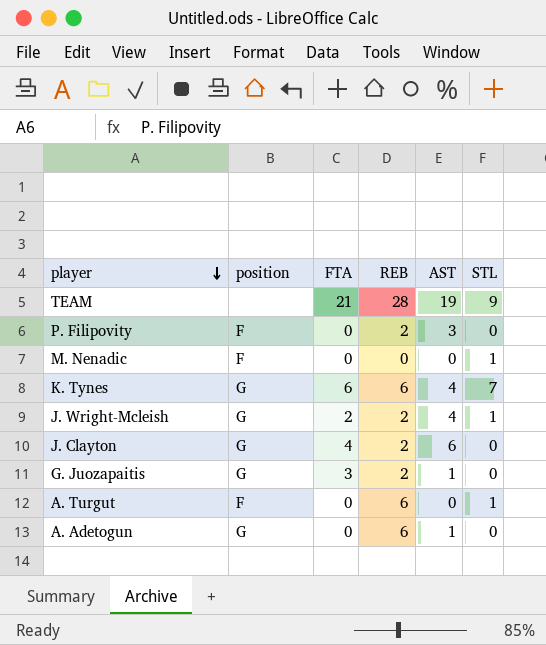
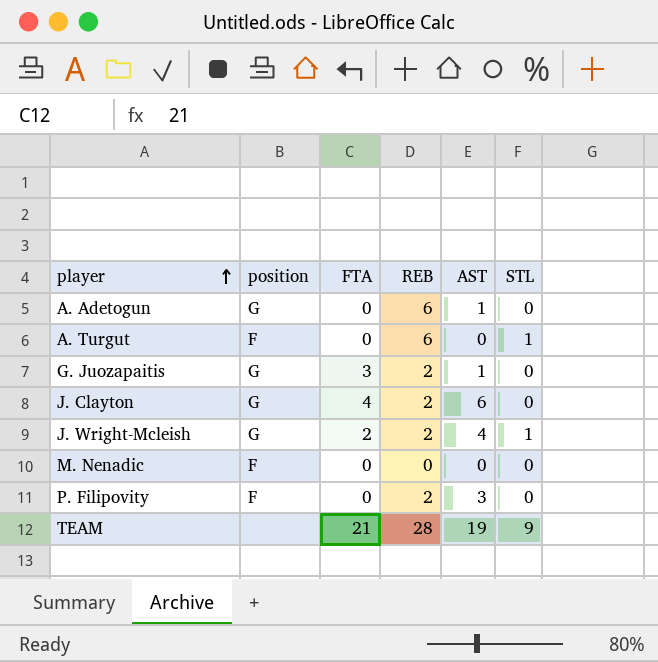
row order: player descending -> player ascending
row K. Tynes: G | 6 | 6 | 4 | 7 -> none
M. Nenadic | STL: 1 -> 0

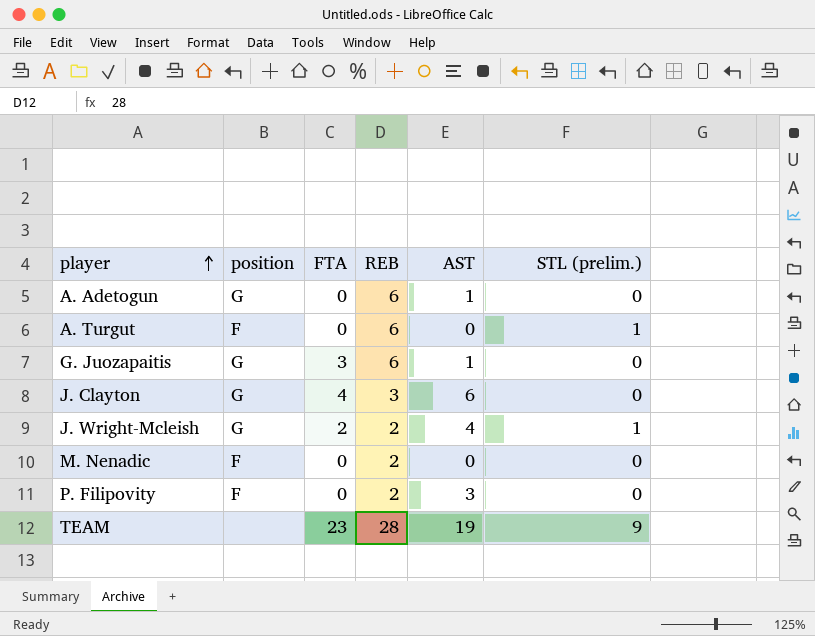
column name: STL -> STL (prelim.)
G. Juozapaitis | REB: 2 -> 6
J. Clayton | REB: 2 -> 3
M. Nenadic | REB: 0 -> 2
TEAM | FTA: 21 -> 23

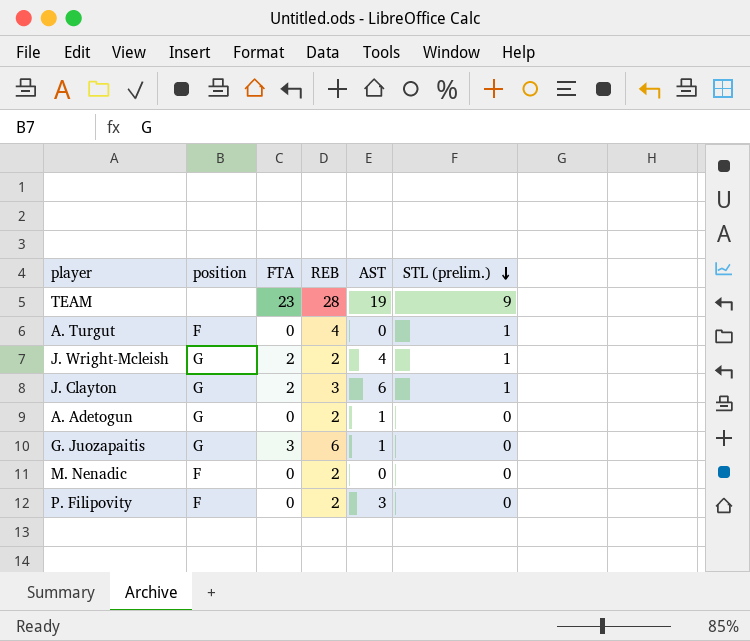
row order: player ascending -> STL (prelim.) descending
A. Turgut | REB: 6 -> 4
J. Clayton | FTA: 4 -> 2
J. Clayton | STL (prelim.): 0 -> 1
A. Adetogun | REB: 6 -> 2

